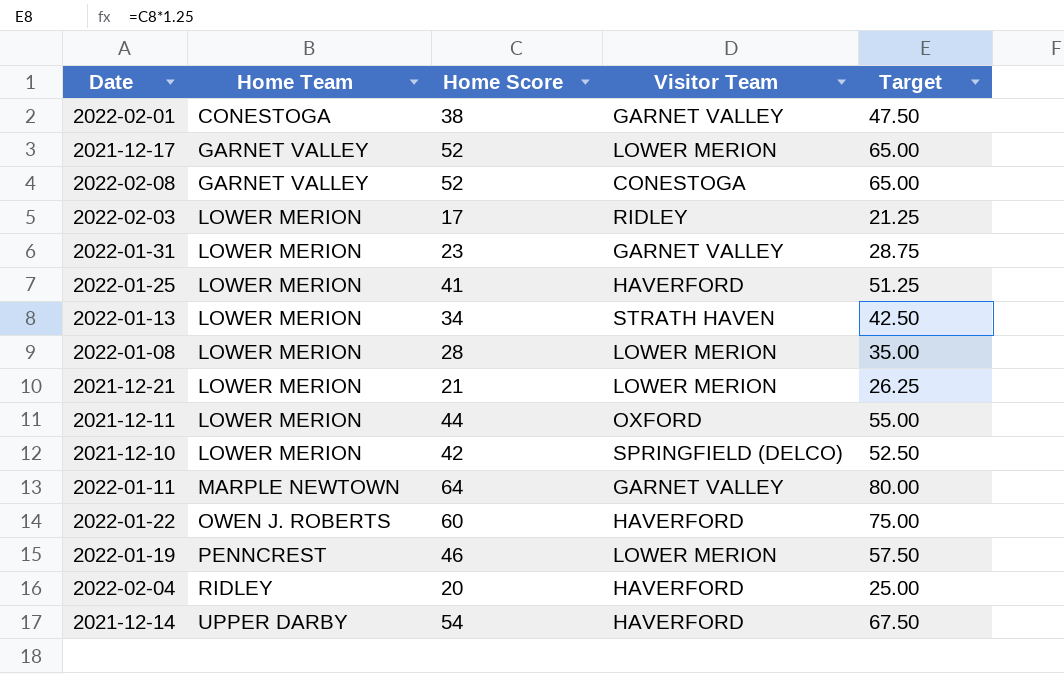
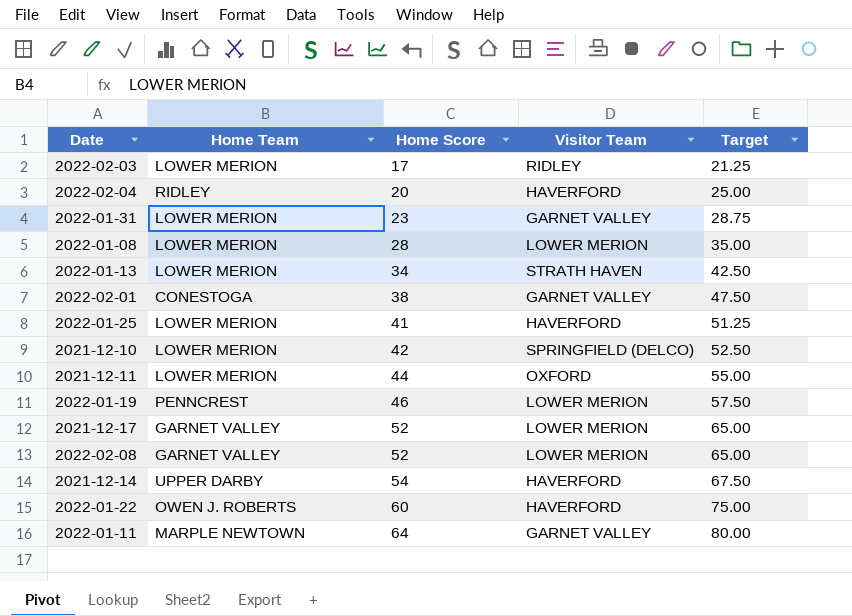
row order: Home Team ascending -> Home Score ascending
row 2021-12-21: LOWER MERION | 21 | LOWER MERION | 26.25 -> none
2022-02-08 | Visitor Team: CONESTOGA -> LOWER MERION

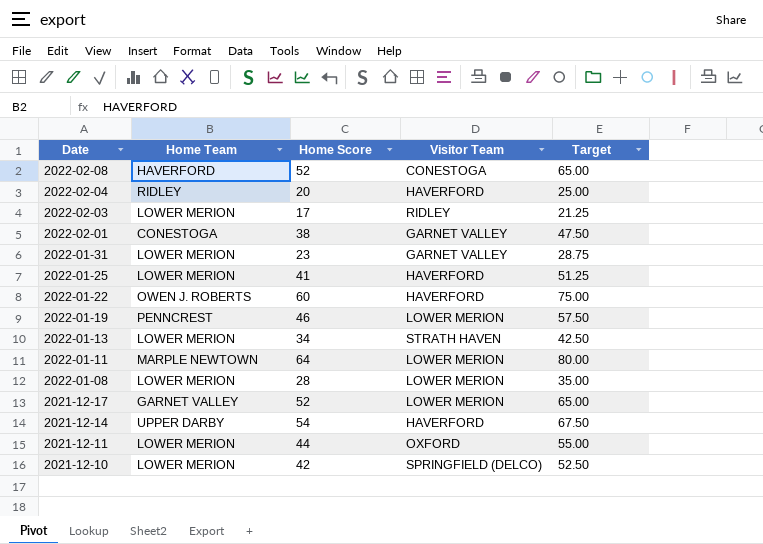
row order: Home Score ascending -> Date descending
2022-02-08 | Home Team: GARNET VALLEY -> HAVERFORD
2022-02-08 | Visitor Team: LOWER MERION -> CONESTOGA
2022-01-11 | Visitor Team: GARNET VALLEY -> LOWER MERION

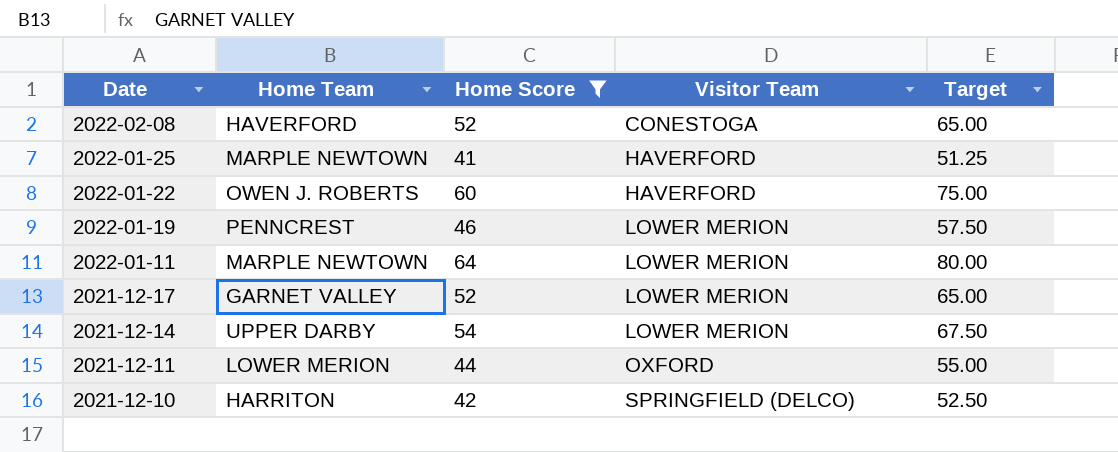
filter: none -> Home Score >= 41
2022-01-25 | Home Team: LOWER MERION -> MARPLE NEWTOWN
2021-12-14 | Visitor Team: HAVERFORD -> LOWER MERION
2021-12-10 | Home Team: LOWER MERION -> HARRITON

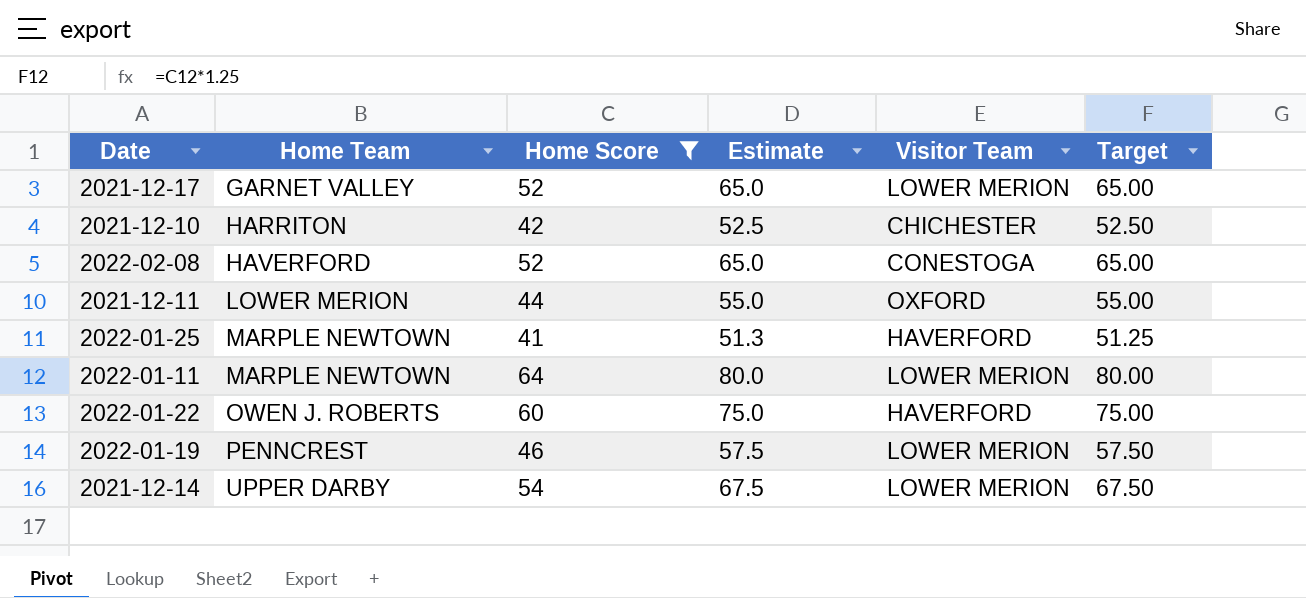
row order: Date descending -> Home Team ascending
column Estimate | formula: none -> [Home Score] * 1.25
2021-12-10 | Visitor Team: SPRINGFIELD (DELCO) -> CHICHESTER

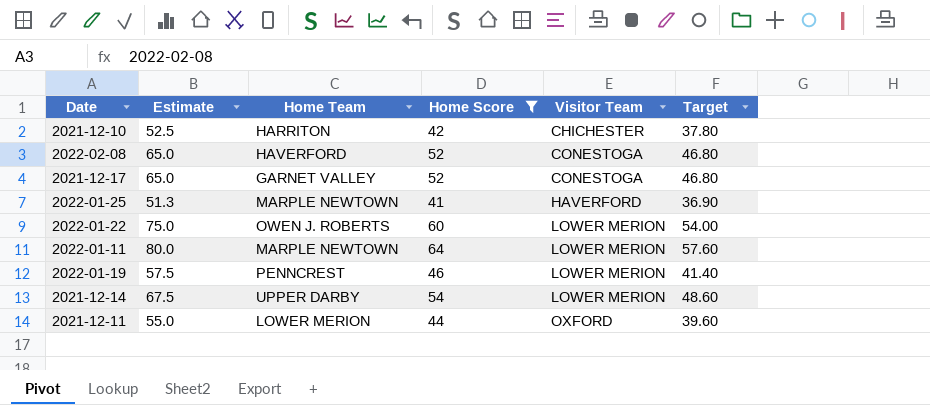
row order: Home Team ascending -> Visitor Team ascending
column Estimate | position: 4 -> 2
column Target | formula: [Home Score] * 1.25 -> [Home Score] * 0.9
2021-12-17 | Visitor Team: LOWER MERION -> CONESTOGA
2022-01-22 | Visitor Team: HAVERFORD -> LOWER MERION

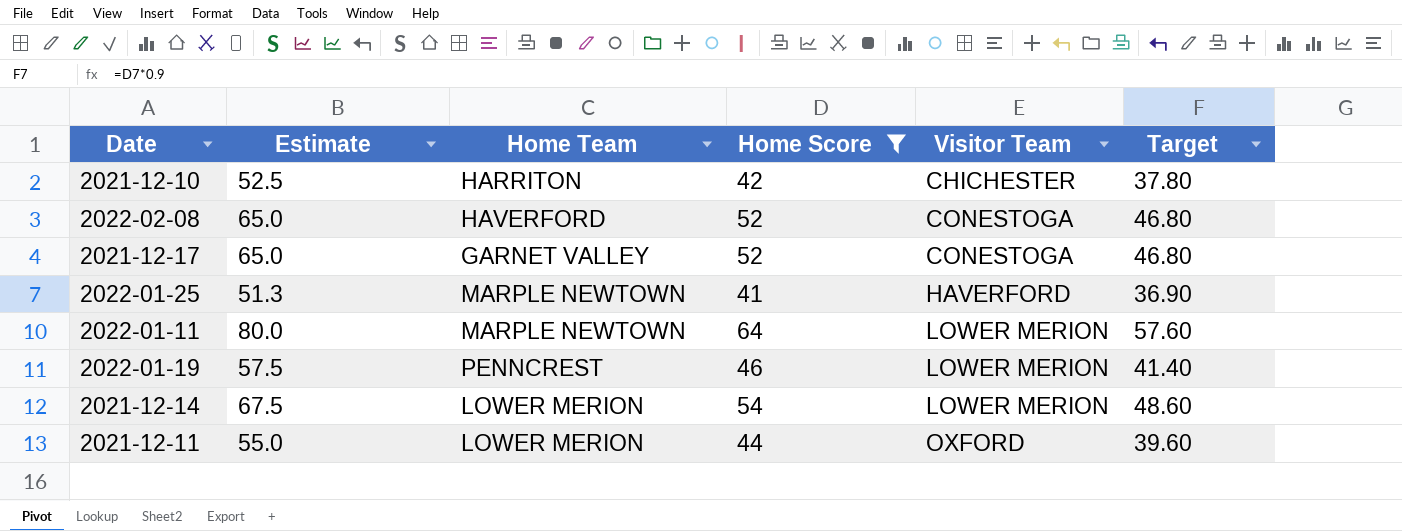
row 2022-01-22: 75.0 | OWEN J. ROBERTS | 60 | LOWER MERION | 54.00 -> none
2021-12-14 | Home Team: UPPER DARBY -> LOWER MERION

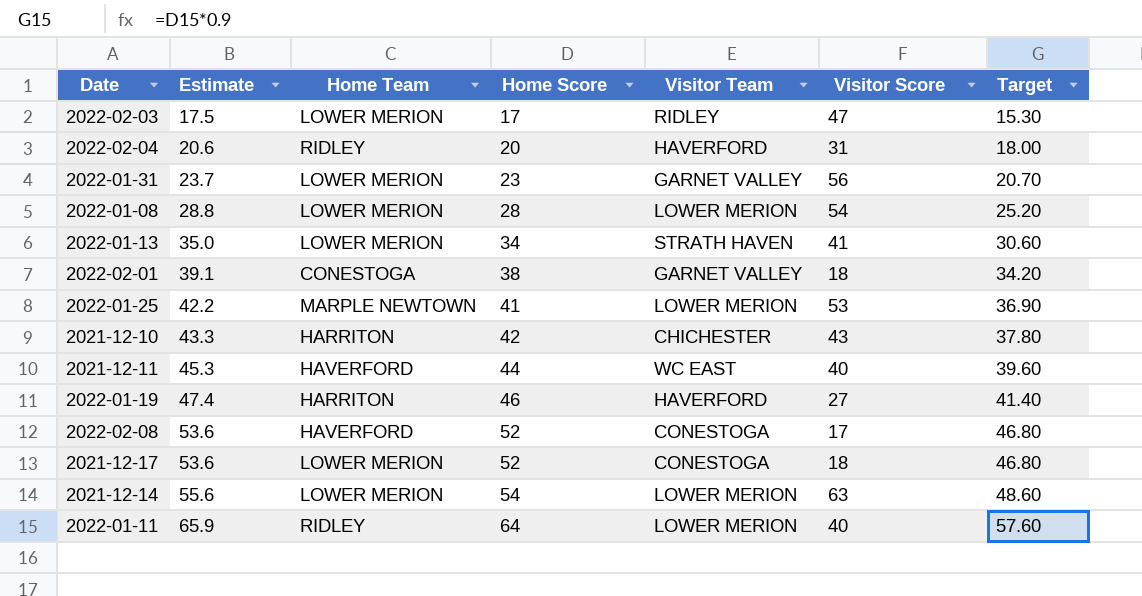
filter: Home Score >= 41 -> none
row order: Visitor Team ascending -> Estimate ascending
column Estimate | formula: [Home Score] * 1.25 -> [Home Score] * 1.03
column Visitor Score | position: none -> 6
2022-01-25 | Visitor Team: HAVERFORD -> LOWER MERION
2021-12-11 | Home Team: LOWER MERION -> HAVERFORD
2021-12-11 | Visitor Team: OXFORD -> WC EAST
2022-01-19 | Home Team: PENNCREST -> HARRITON
2022-01-19 | Visitor Team: LOWER MERION -> HAVERFORD
2021-12-17 | Home Team: GARNET VALLEY -> LOWER MERION
2022-01-11 | Home Team: MARPLE NEWTOWN -> RIDLEY

